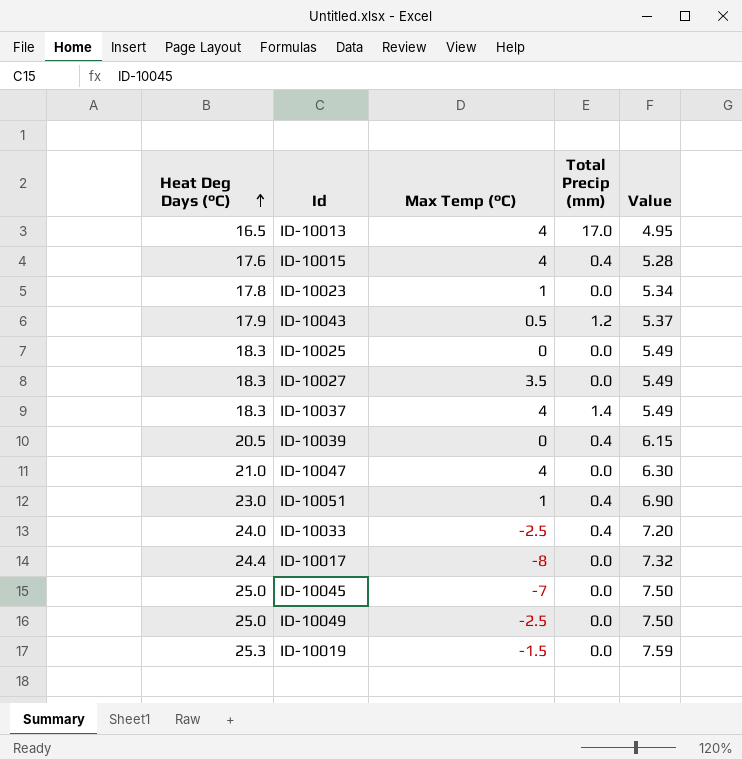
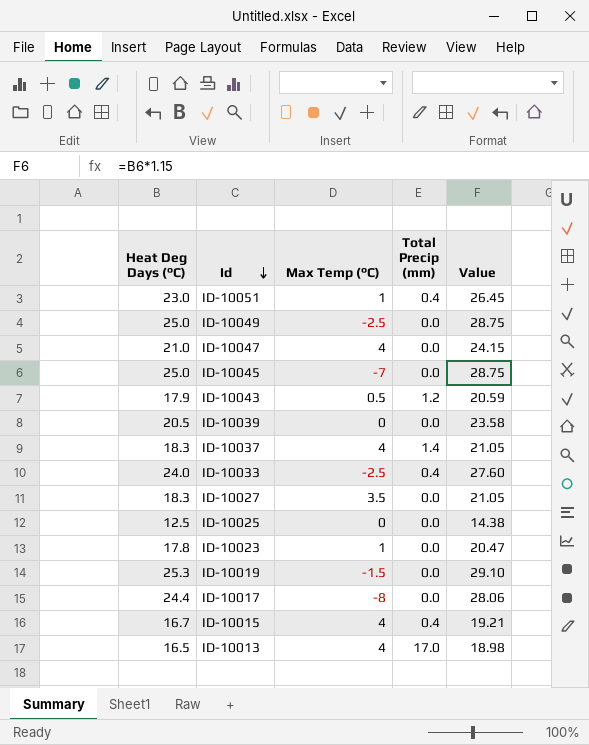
row order: Heat Deg Days (°C) ascending -> Id descending
column Value | formula: [Heat Deg Days (°C)] * 0.3 -> [Heat Deg Days (°C)] * 1.15
ID-10039 | Total Precip (mm): 0.4 -> 0.0
ID-10025 | Heat Deg Days (°C): 18.3 -> 12.5
ID-10015 | Heat Deg Days (°C): 17.6 -> 16.7

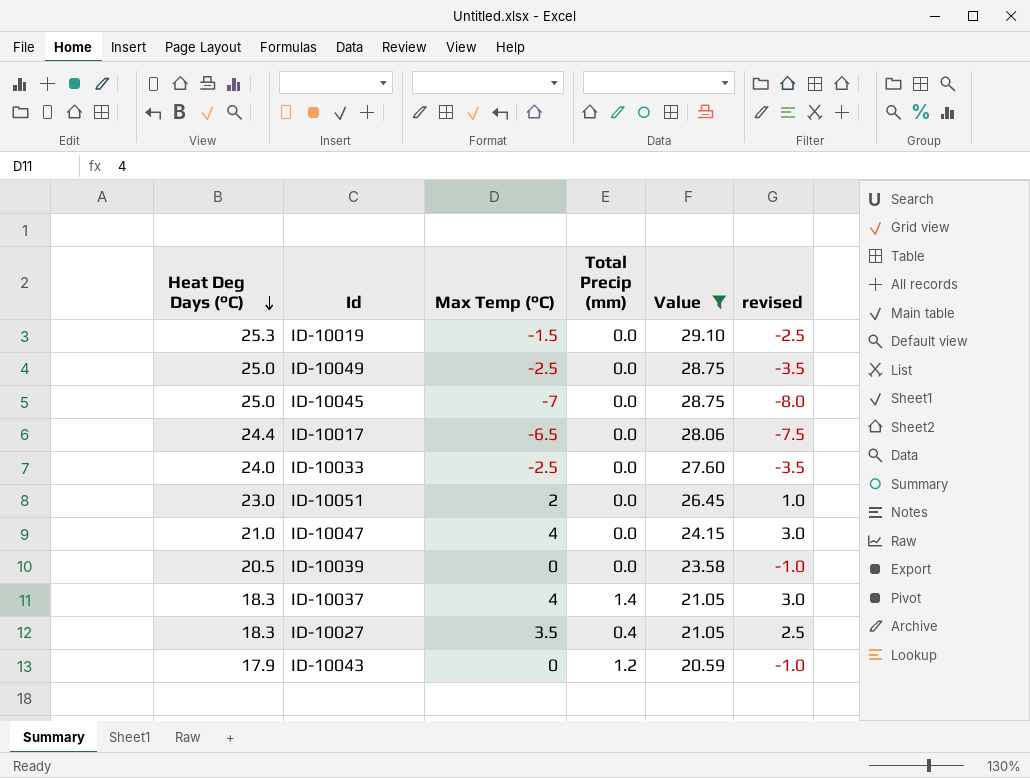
filter: none -> Value >= 20.59
row order: Id descending -> Heat Deg Days (°C) descending
column revised | formula: none -> [Max Temp (°C)] - 1
ID-10017 | Max Temp (°C): -8 -> -6.5
ID-10033 | Total Precip (mm): 0.4 -> 0.0
ID-10051 | Max Temp (°C): 1 -> 2
ID-10051 | Total Precip (mm): 0.4 -> 0.0
ID-10027 | Total Precip (mm): 0.0 -> 0.4
ID-10043 | Max Temp (°C): 0.5 -> 0

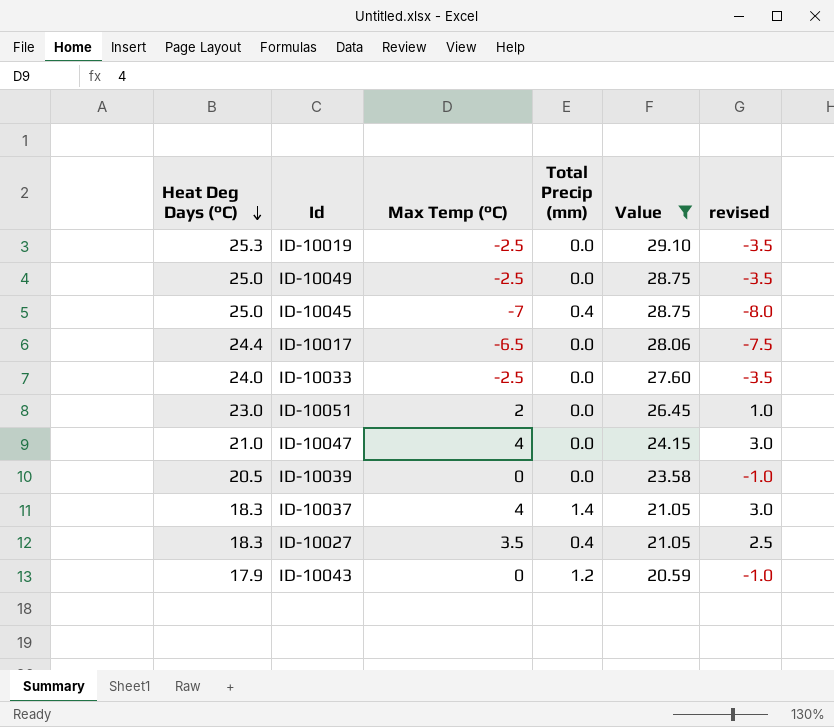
ID-10019 | Max Temp (°C): -1.5 -> -2.5
ID-10019 | revised: -2.5 -> -3.5
ID-10045 | Total Precip (mm): 0.0 -> 0.4

